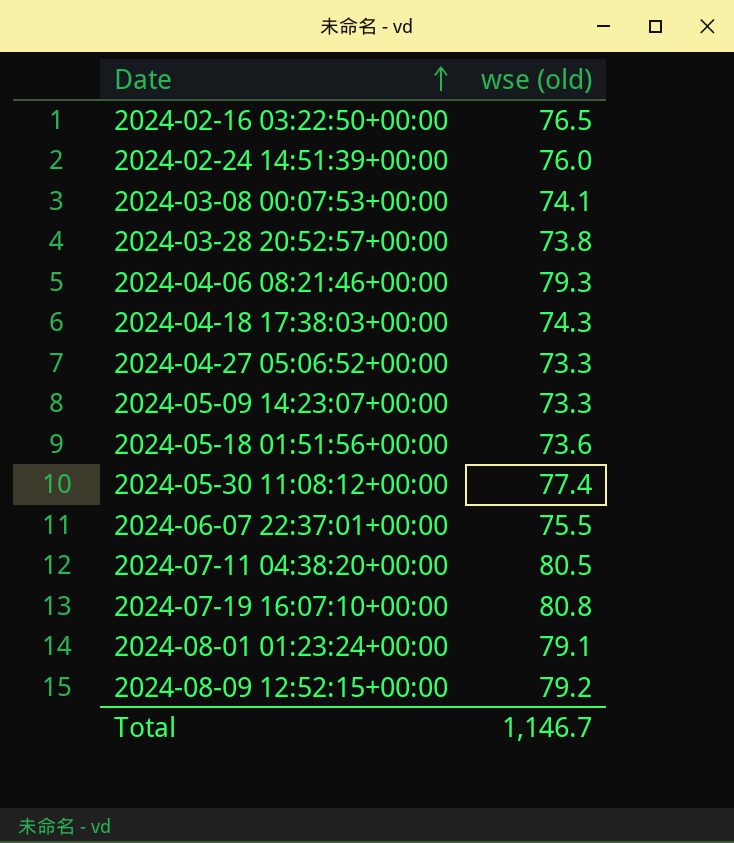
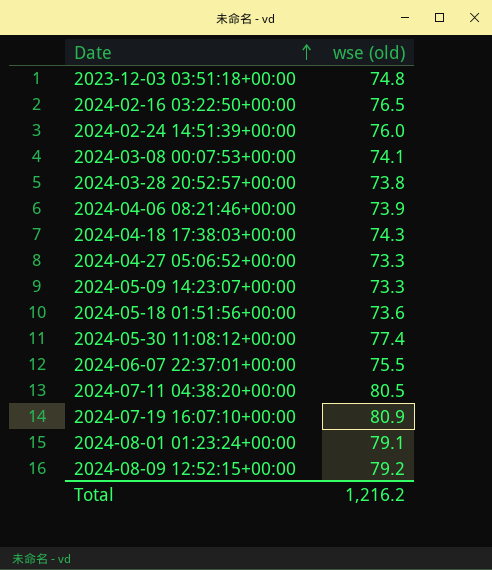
row 2023-12-03 03:51:18+00:00: none -> 74.8
2024-04-06 08:21:46+00:00 | wse (old): 79.3 -> 73.9
2024-07-19 16:07:10+00:00 | wse (old): 80.8 -> 80.9
Total | wse (old): 1,146.7 -> 1,216.2

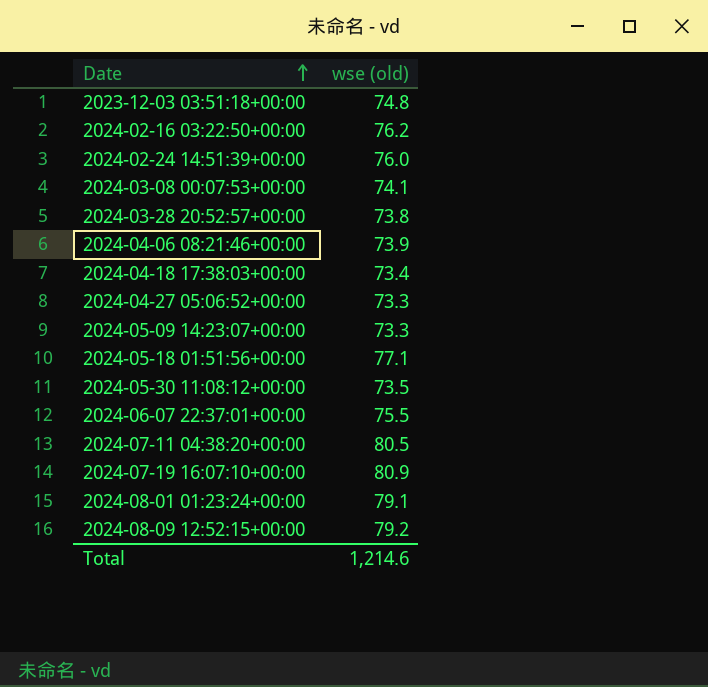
2024-02-16 03:22:50+00:00 | wse (old): 76.5 -> 76.2
2024-04-18 17:38:03+00:00 | wse (old): 74.3 -> 73.4
2024-05-18 01:51:56+00:00 | wse (old): 73.6 -> 77.1
2024-05-30 11:08:12+00:00 | wse (old): 77.4 -> 73.5
Total | wse (old): 1,216.2 -> 1,214.6

